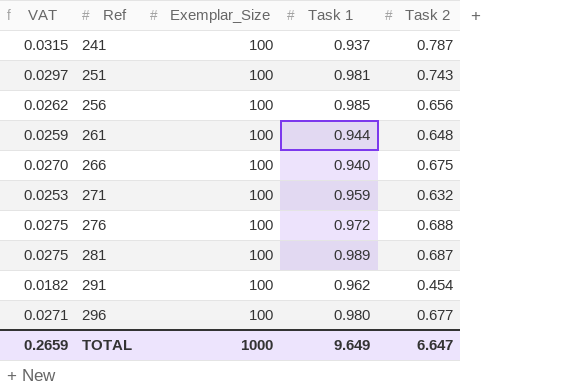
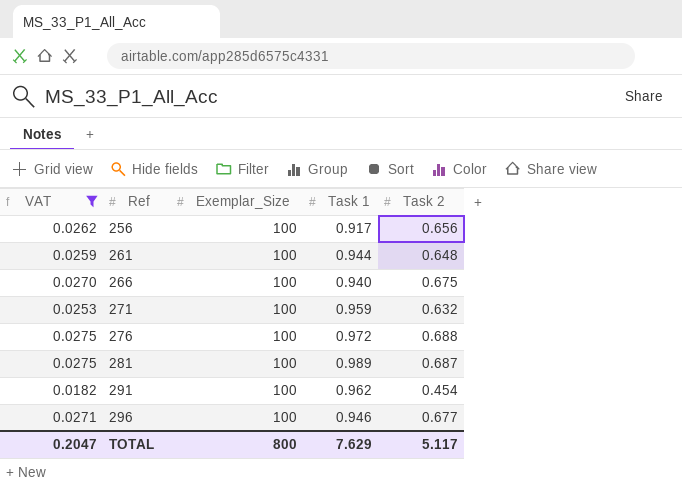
filter: none -> VAT <= 0.0275
256 | Task 1: 0.985 -> 0.917
296 | Task 1: 0.980 -> 0.946
TOTAL | VAT: 0.2659 -> 0.2047
TOTAL | Exemplar_Size: 1000 -> 800
TOTAL | Task 1: 9.649 -> 7.629
TOTAL | Task 2: 6.647 -> 5.117

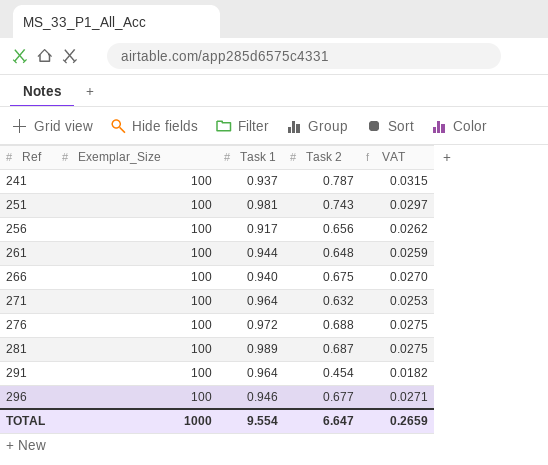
filter: VAT <= 0.0275 -> none
column VAT | position: 1 -> 5
271 | Task 1: 0.959 -> 0.964
291 | Task 1: 0.962 -> 0.964
TOTAL | Exemplar_Size: 800 -> 1000
TOTAL | Task 1: 7.629 -> 9.554
TOTAL | Task 2: 5.117 -> 6.647
TOTAL | VAT: 0.2047 -> 0.2659

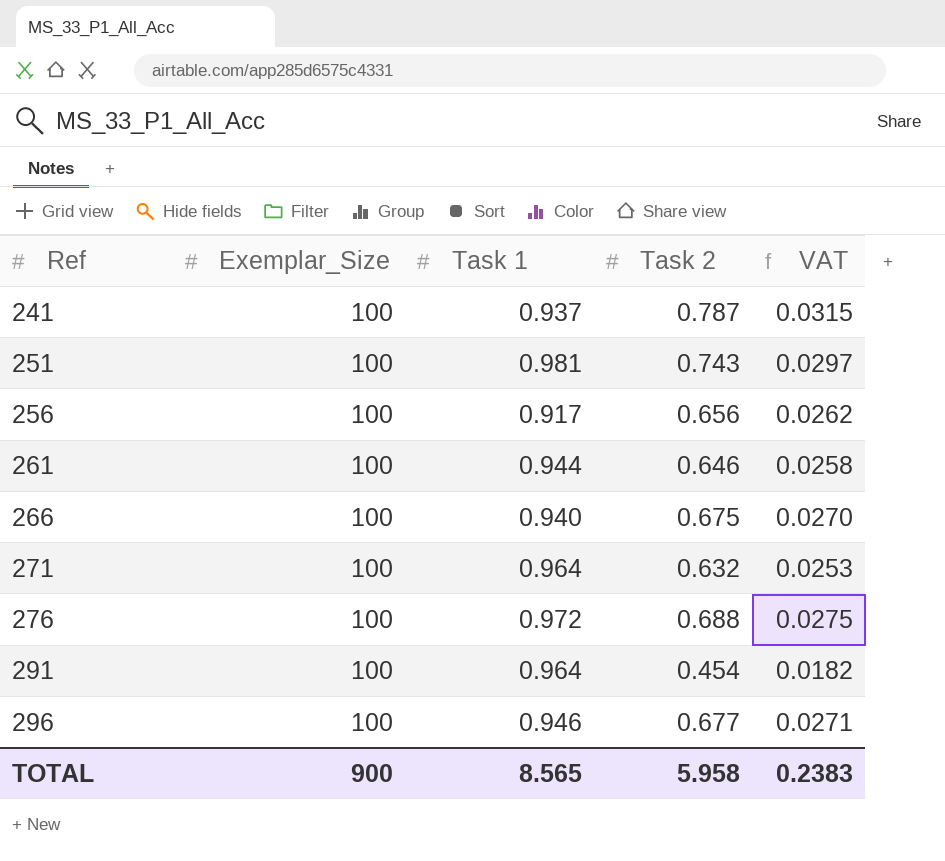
row 281: 100 | 0.989 | 0.687 | 0.0275 -> none
261 | Task 2: 0.648 -> 0.646
261 | VAT: 0.0259 -> 0.0258
TOTAL | Exemplar_Size: 1000 -> 900
TOTAL | Task 1: 9.554 -> 8.565
TOTAL | Task 2: 6.647 -> 5.958
TOTAL | VAT: 0.2659 -> 0.2383

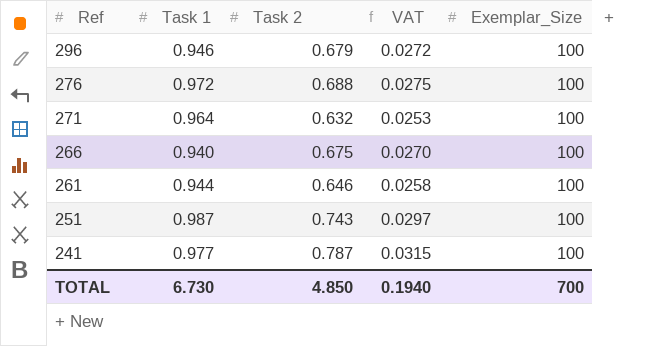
row order: Ref ascending -> Ref descending
column Exemplar_Size | position: 2 -> 5
row 256: 100 | 0.917 | 0.656 | 0.0262 -> none
row 291: 100 | 0.964 | 0.454 | 0.0182 -> none
296 | Task 2: 0.677 -> 0.679
296 | VAT: 0.0271 -> 0.0272
251 | Task 1: 0.981 -> 0.987
241 | Task 1: 0.937 -> 0.977
TOTAL | Task 1: 8.565 -> 6.730
TOTAL | Task 2: 5.958 -> 4.850
TOTAL | VAT: 0.2383 -> 0.1940
TOTAL | Exemplar_Size: 900 -> 700

